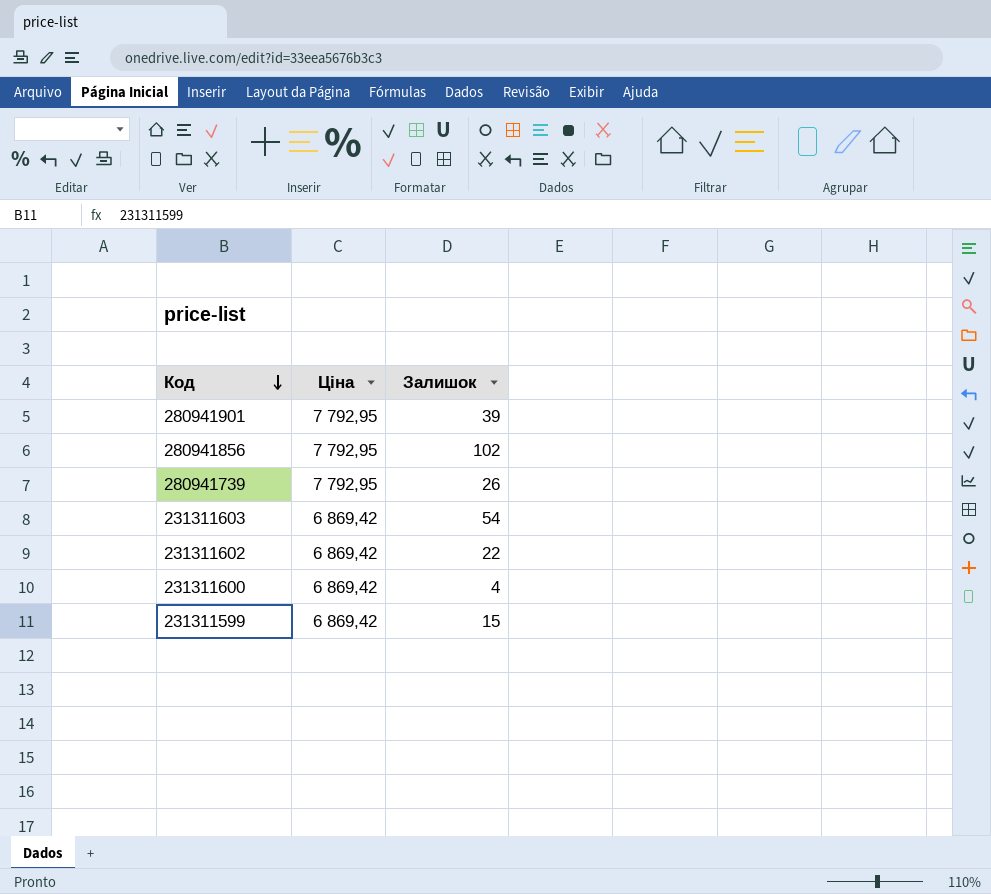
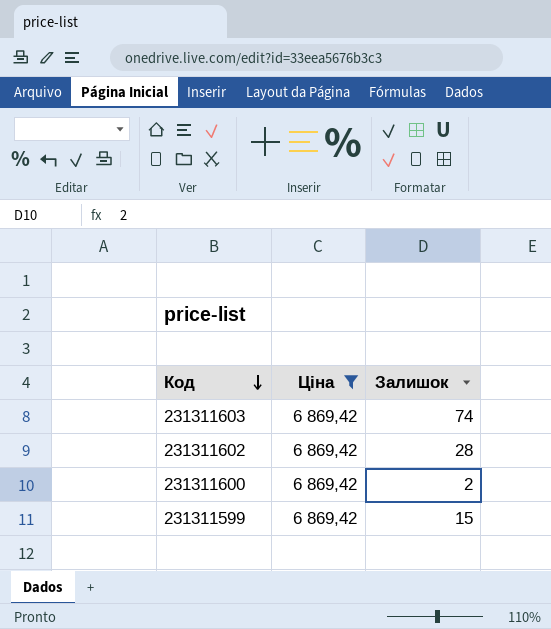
filter: none -> Ціна = 6 869,42
231311603 | Залишок: 54 -> 74
231311602 | Залишок: 22 -> 28
231311600 | Залишок: 4 -> 2

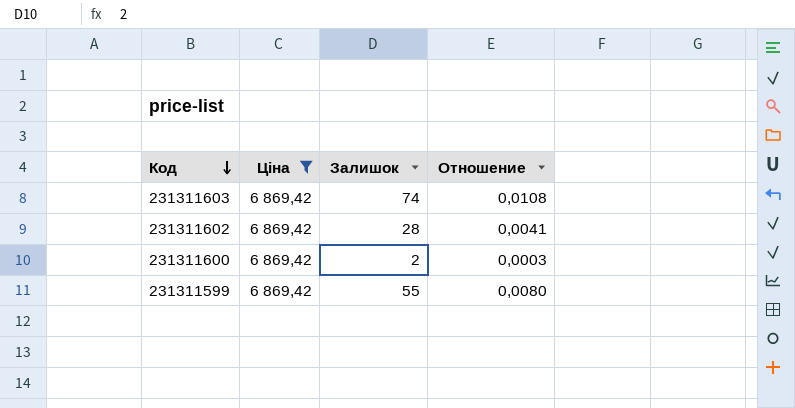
column Отношение | formula: none -> [Залишок] / [Ціна]
231311599 | Залишок: 15 -> 55

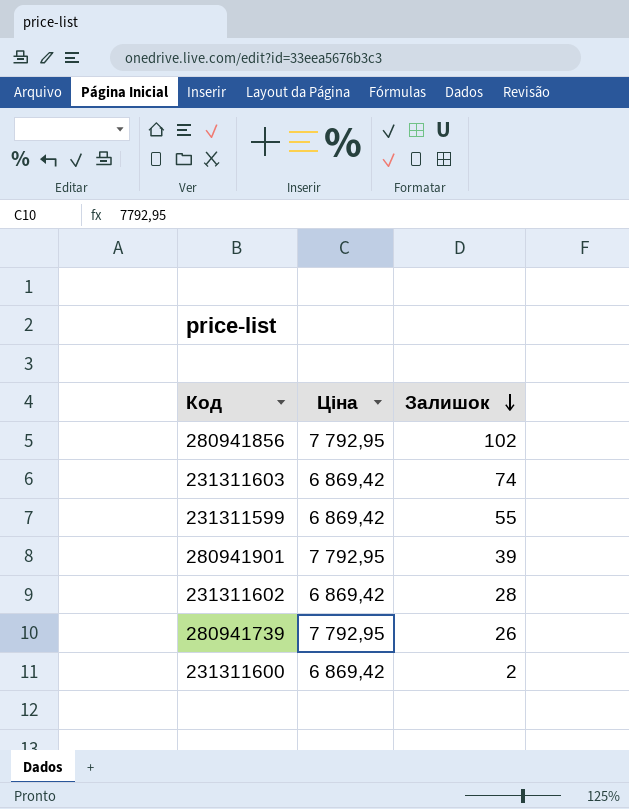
filter: Ціна = 6 869,42 -> none
row order: Код descending -> Залишок descending
column Отношение | formula: [Залишок] / [Ціна] -> none

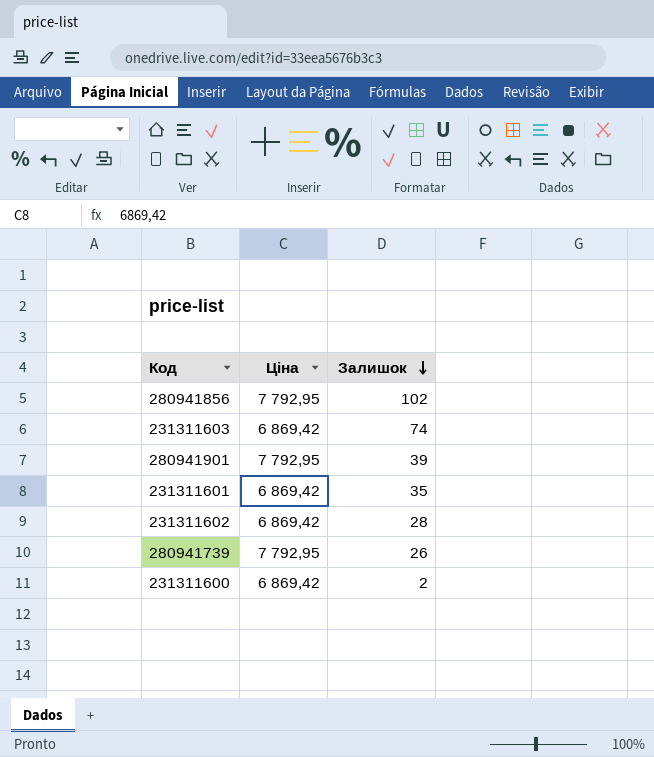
row 231311599: 6 869,42 | 55 -> none
row 231311601: none -> 6 869,42 | 35

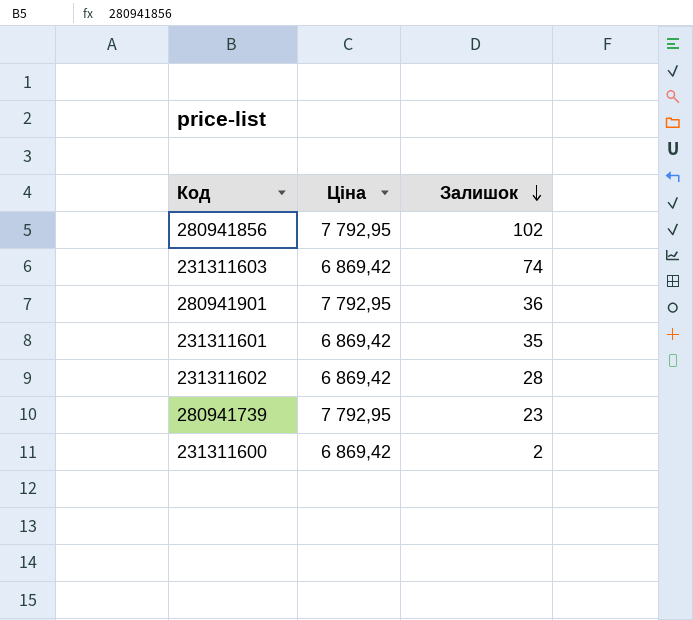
280941901 | Залишок: 39 -> 36
280941739 | Залишок: 26 -> 23

